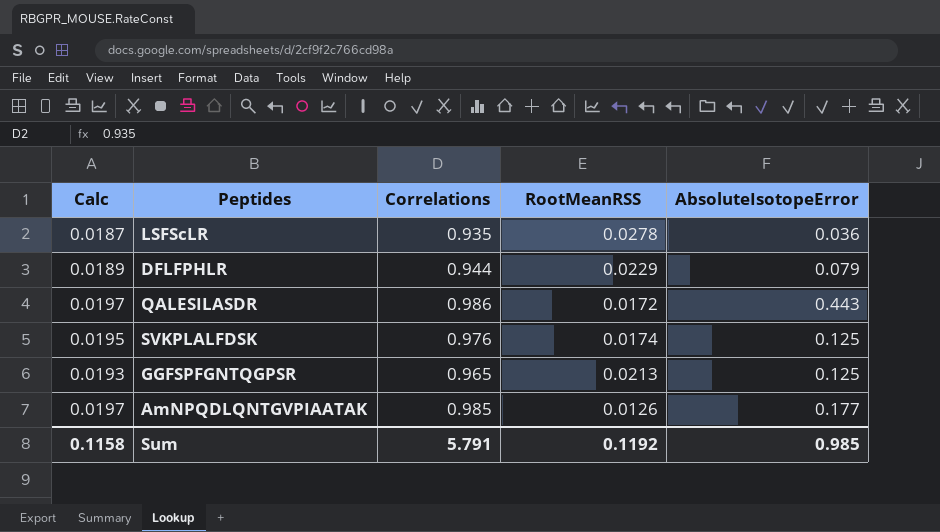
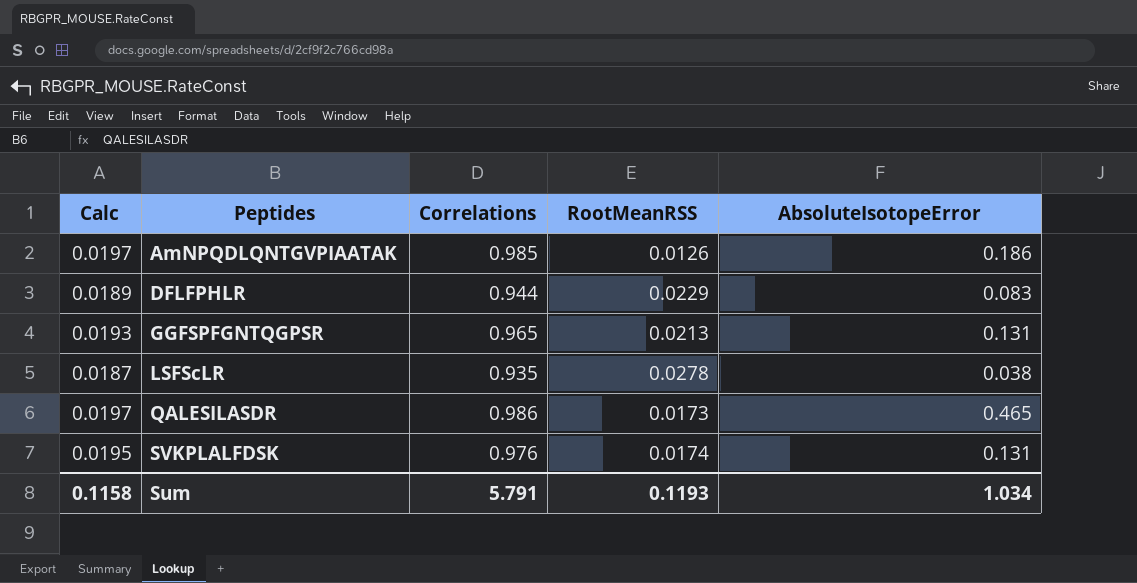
row order: none -> Peptides ascending
AmNPQDLQNTGVPIAATAK | AbsoluteIsotopeError: 0.177 -> 0.186
DFLFPHLR | AbsoluteIsotopeError: 0.079 -> 0.083
GGFSPFGNTQGPSR | AbsoluteIsotopeError: 0.125 -> 0.131
LSFScLR | AbsoluteIsotopeError: 0.036 -> 0.038
QALESILASDR | RootMeanRSS: 0.0172 -> 0.0173
QALESILASDR | AbsoluteIsotopeError: 0.443 -> 0.465
SVKPLALFDSK | AbsoluteIsotopeError: 0.125 -> 0.131
Sum | RootMeanRSS: 0.1192 -> 0.1193
Sum | AbsoluteIsotopeError: 0.985 -> 1.034

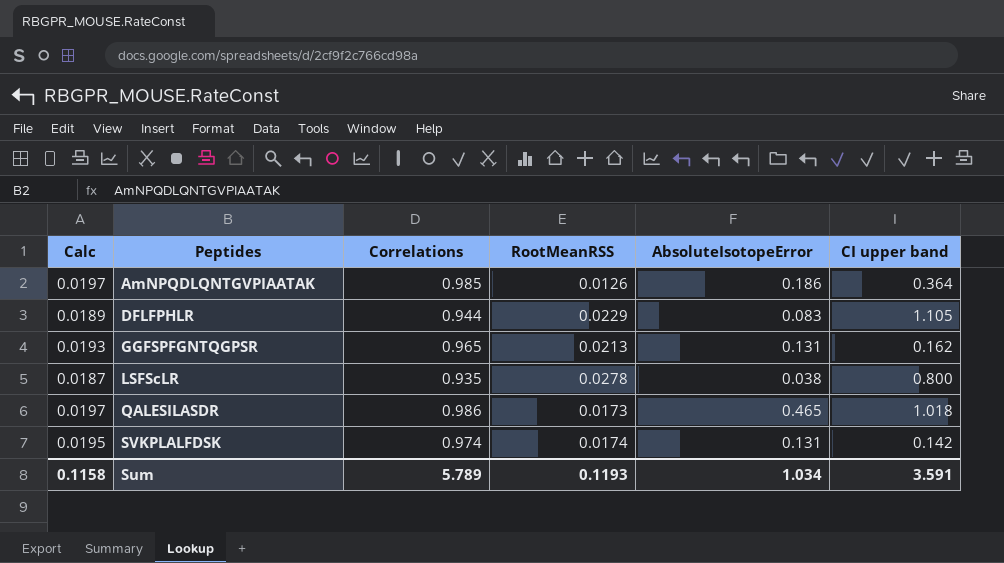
column CI upper band | position: none -> 6
SVKPLALFDSK | Correlations: 0.976 -> 0.974
Sum | Correlations: 5.791 -> 5.789

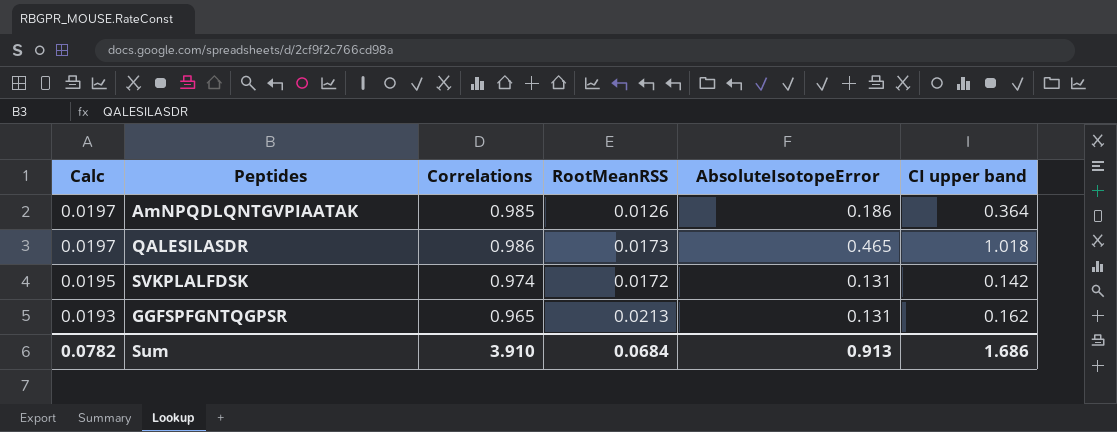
row order: Peptides ascending -> Calc descending
row DFLFPHLR: 0.0189 | 0.944 | 0.0229 | 0.083 | 1.105 -> none
row LSFScLR: 0.0187 | 0.935 | 0.0278 | 0.038 | 0.800 -> none
SVKPLALFDSK | RootMeanRSS: 0.0174 -> 0.0172
Sum | Calc: 0.1158 -> 0.0782
Sum | Correlations: 5.789 -> 3.910
Sum | RootMeanRSS: 0.1193 -> 0.0684
Sum | AbsoluteIsotopeError: 1.034 -> 0.913
Sum | CI upper band: 3.591 -> 1.686

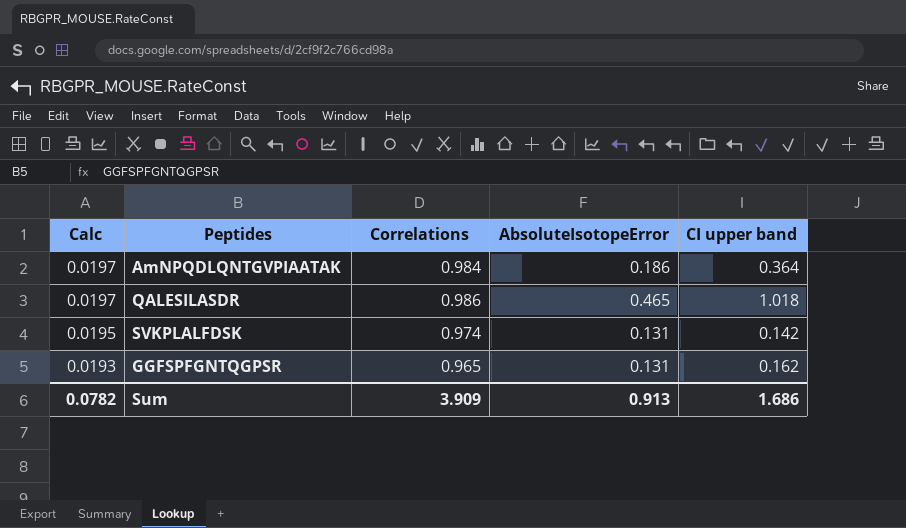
column RootMeanRSS | position: 4 -> none
AmNPQDLQNTGVPIAATAK | Correlations: 0.985 -> 0.984
Sum | Correlations: 3.910 -> 3.909

